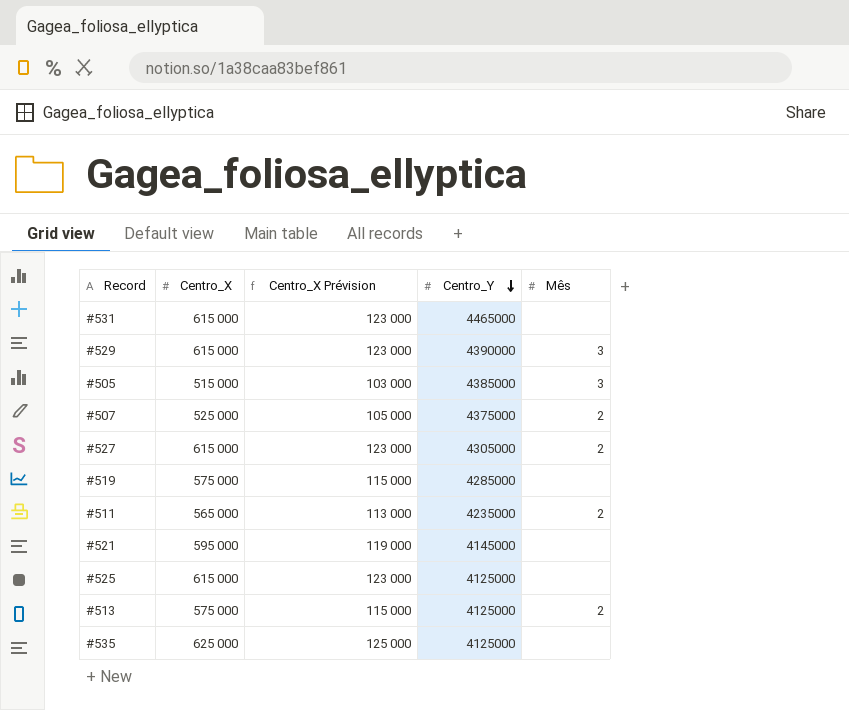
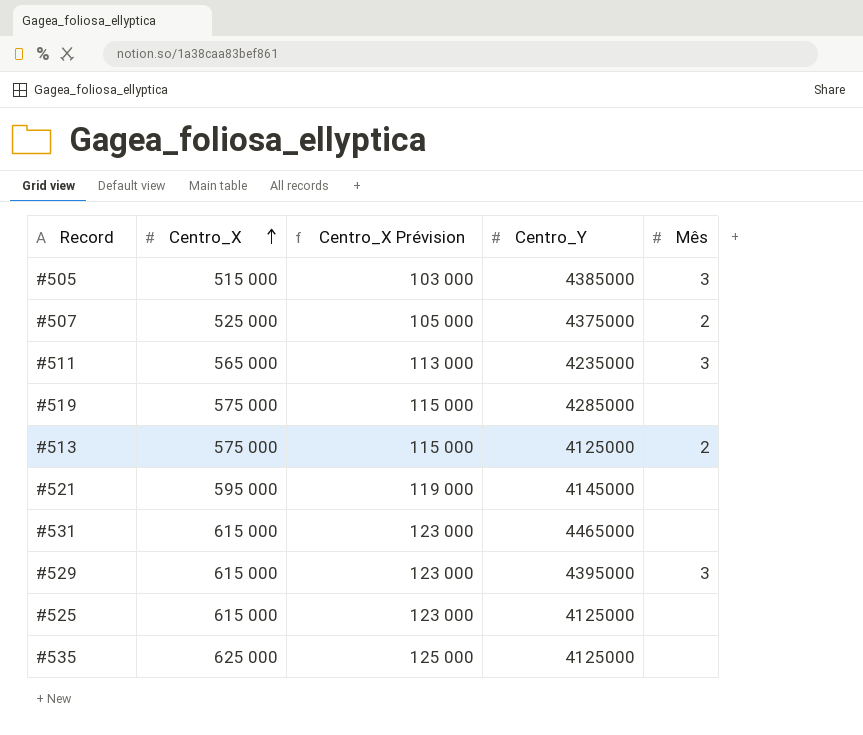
row order: Centro_Y descending -> Centro_X ascending
row #527: 615 000 | 123 000 | 4305000 | 2 -> none
#511 | Mês: 2 -> 3
#529 | Centro_Y: 4390000 -> 4395000

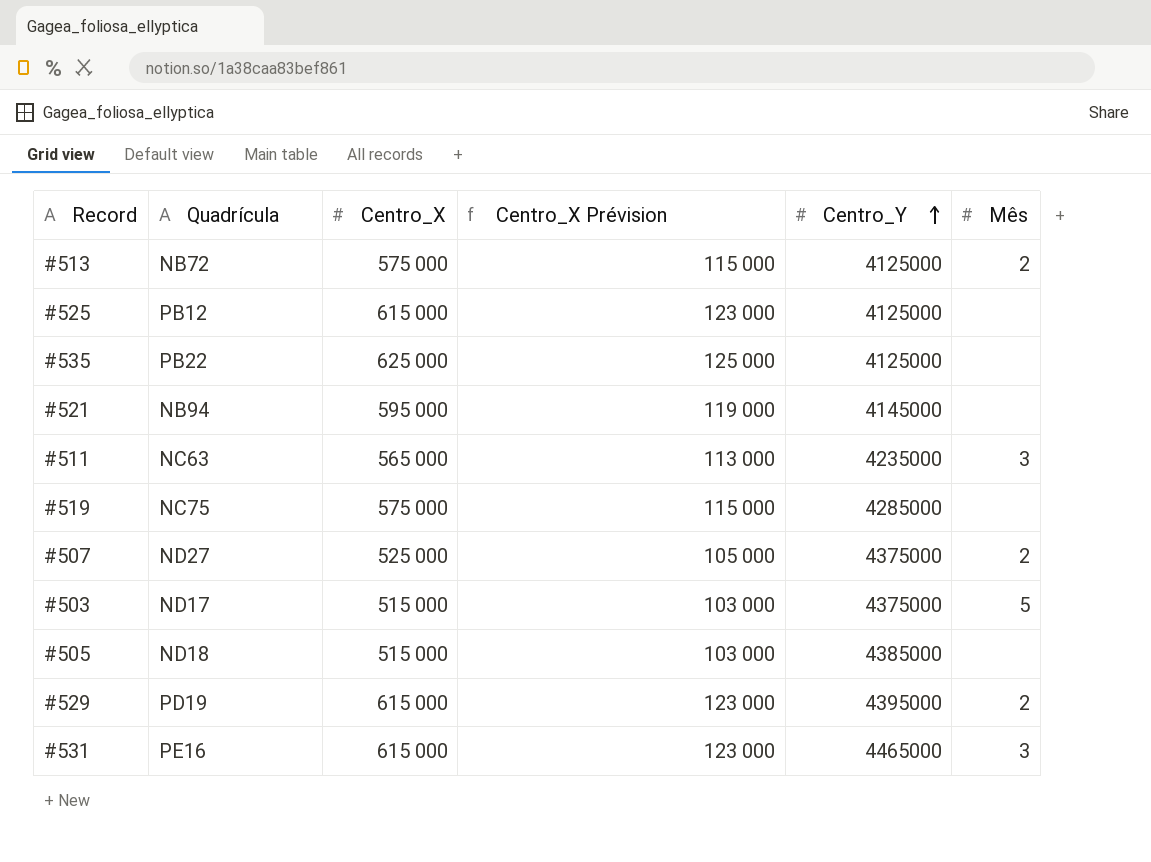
row order: Centro_X ascending -> Centro_Y ascending
column Quadrícula | position: none -> 2
row #503: none -> ND17 | 515 000 | 103 000 | 4375000 | 5
#505 | Mês: 3 -> none
#529 | Mês: 3 -> 2
#531 | Mês: none -> 3

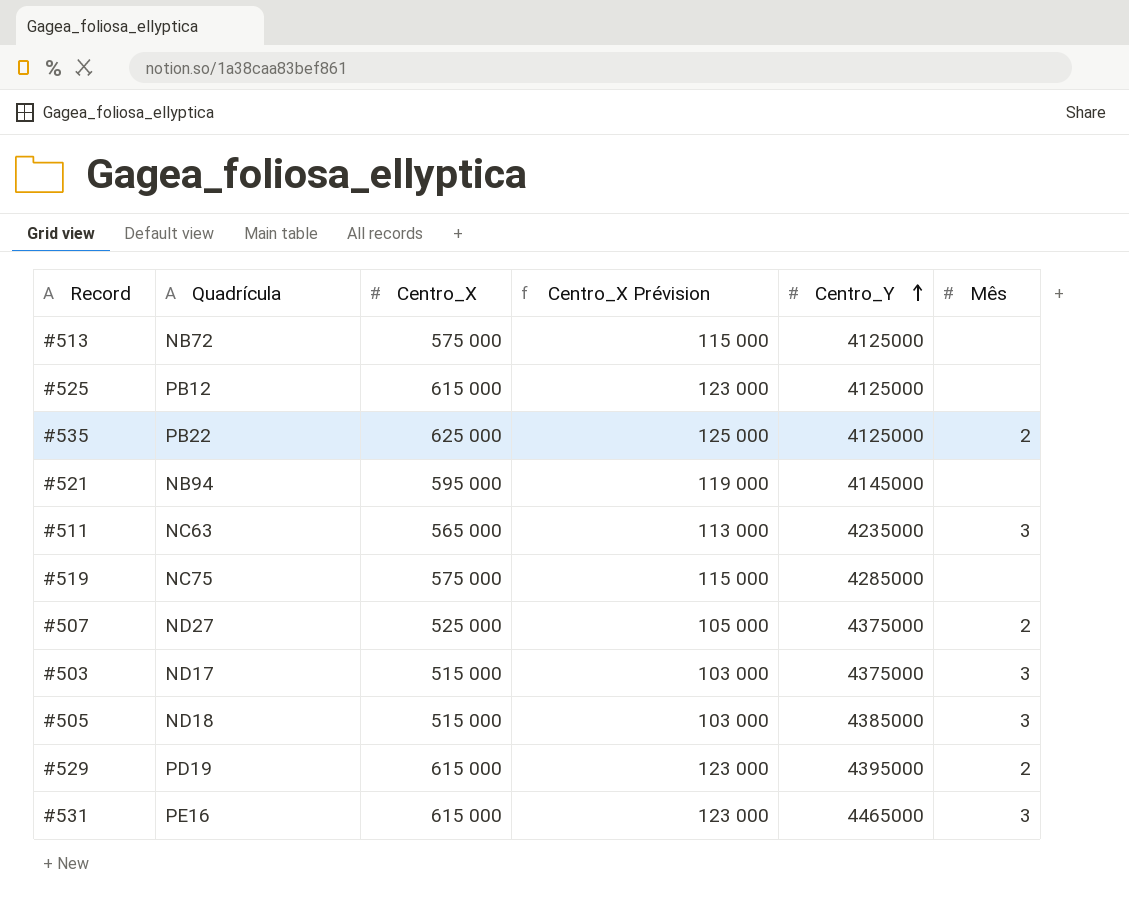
#513 | Mês: 2 -> none
#535 | Mês: none -> 2
#503 | Mês: 5 -> 3
#505 | Mês: none -> 3

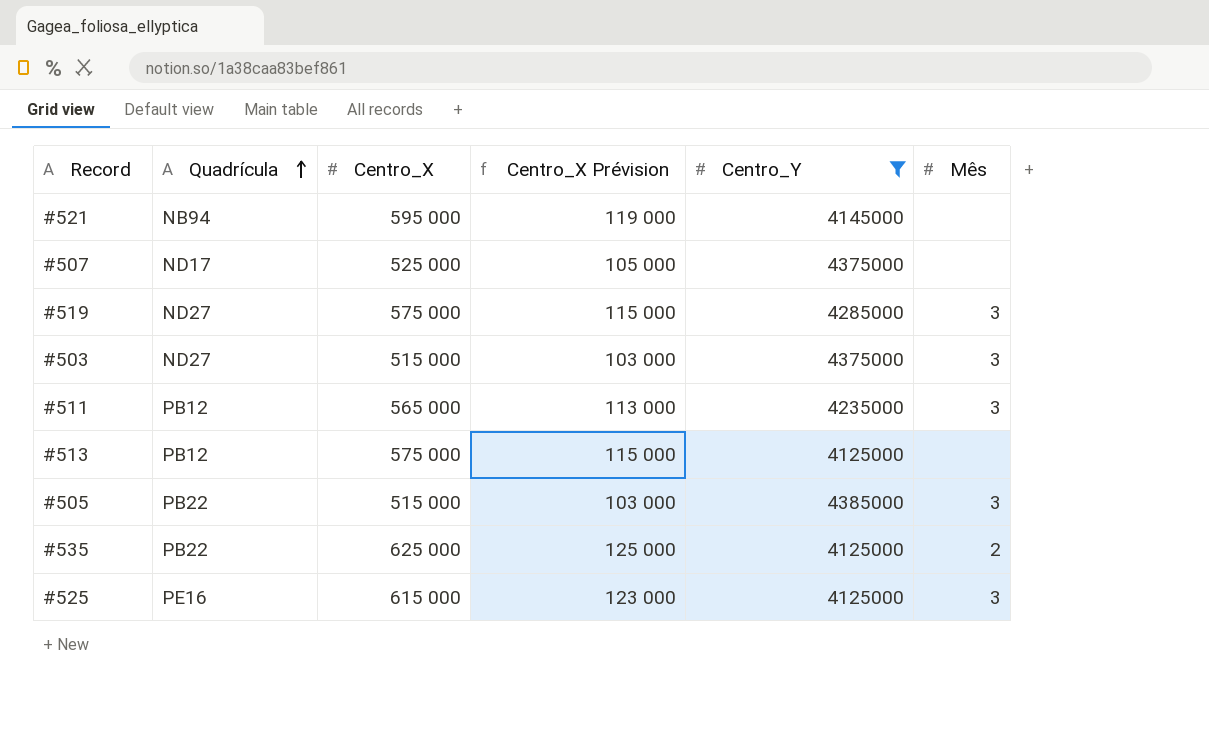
filter: none -> Centro_Y <= 4385000
row order: Centro_Y ascending -> Quadrícula ascending
#507 | Quadrícula: ND27 -> ND17
#507 | Mês: 2 -> none
#519 | Quadrícula: NC75 -> ND27
#519 | Mês: none -> 3
#503 | Quadrícula: ND17 -> ND27
#511 | Quadrícula: NC63 -> PB12
#513 | Quadrícula: NB72 -> PB12
#505 | Quadrícula: ND18 -> PB22
#525 | Quadrícula: PB12 -> PE16
#525 | Mês: none -> 3

